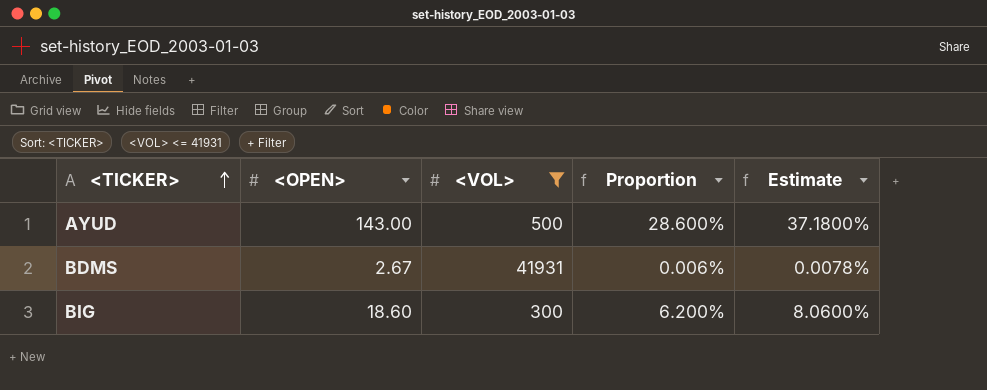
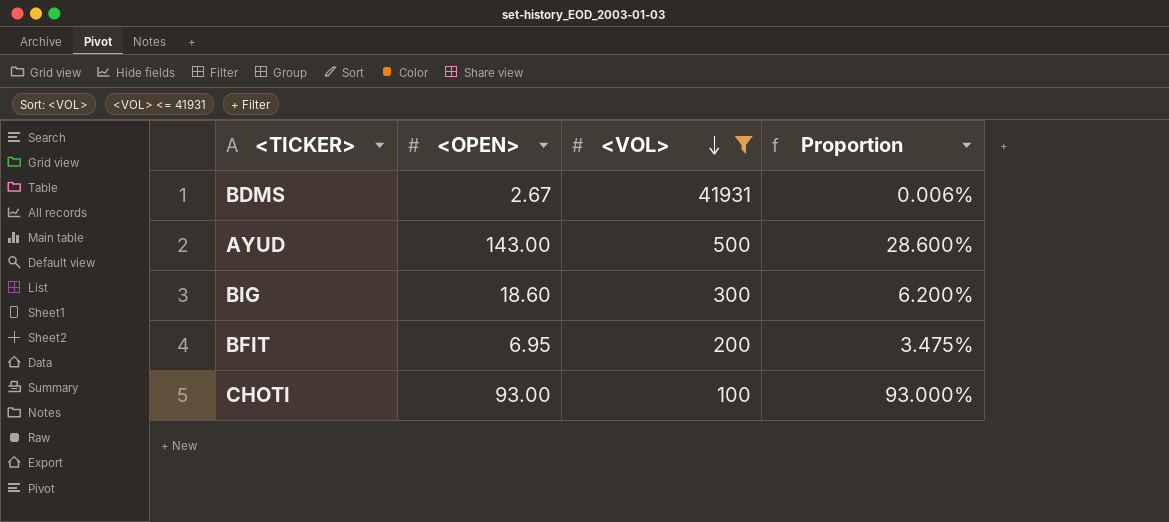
row order: <TICKER> ascending -> <VOL> descending
column Estimate | formula: [Proportion] * 1.3 -> none
row BFIT: none -> 6.95 | 200 | 3.475%
row CHOTI: none -> 93.00 | 100 | 93.000%

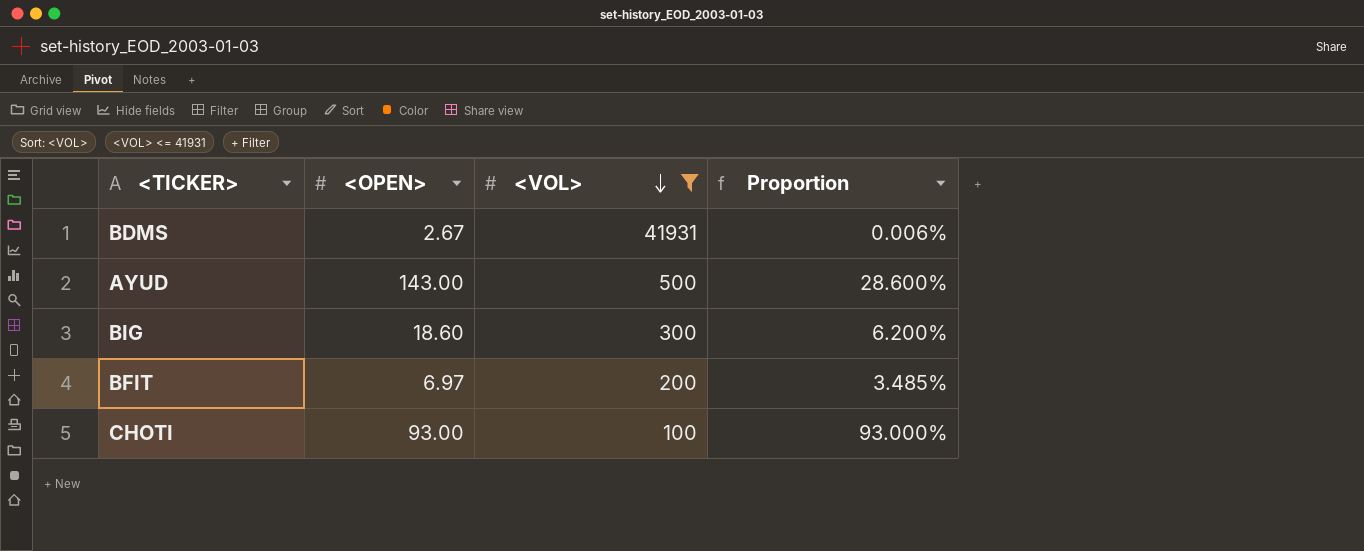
BFIT | <OPEN>: 6.95 -> 6.97
BFIT | Proportion: 3.475% -> 3.485%

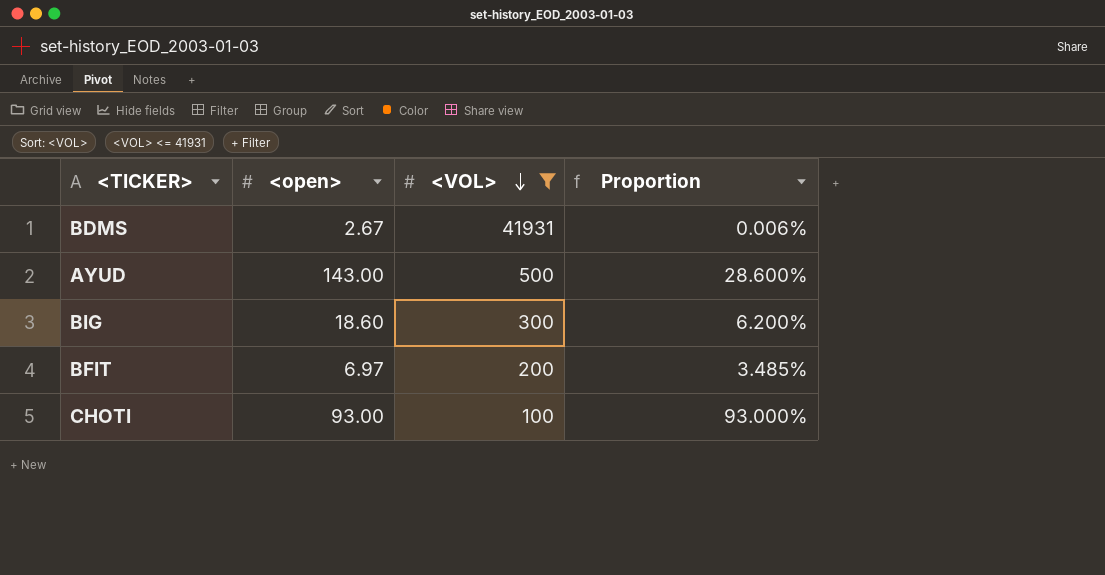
column name: <OPEN> -> <open>

